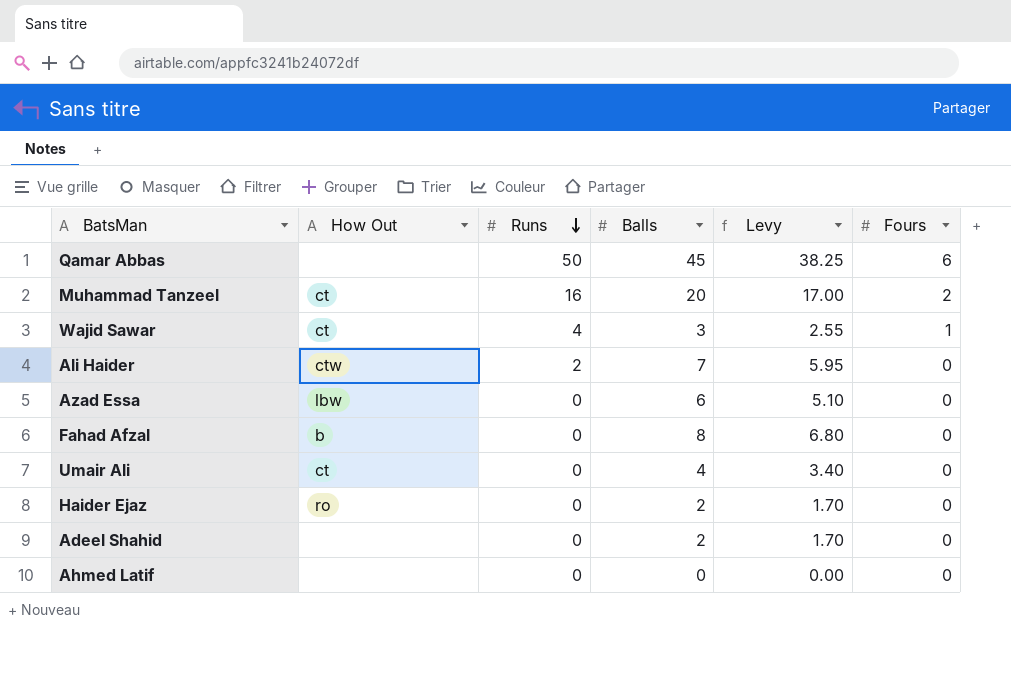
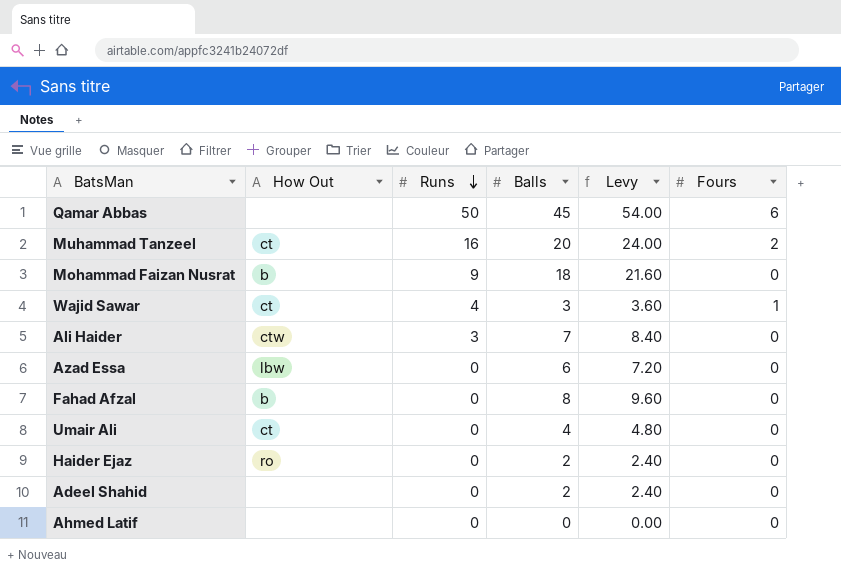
column Levy | formula: [Balls] * 0.85 -> [Balls] * 1.2
row Mohammad Faizan Nusrat: none -> b | 9 | 18 | 21.60 | 0
Ali Haider | Runs: 2 -> 3

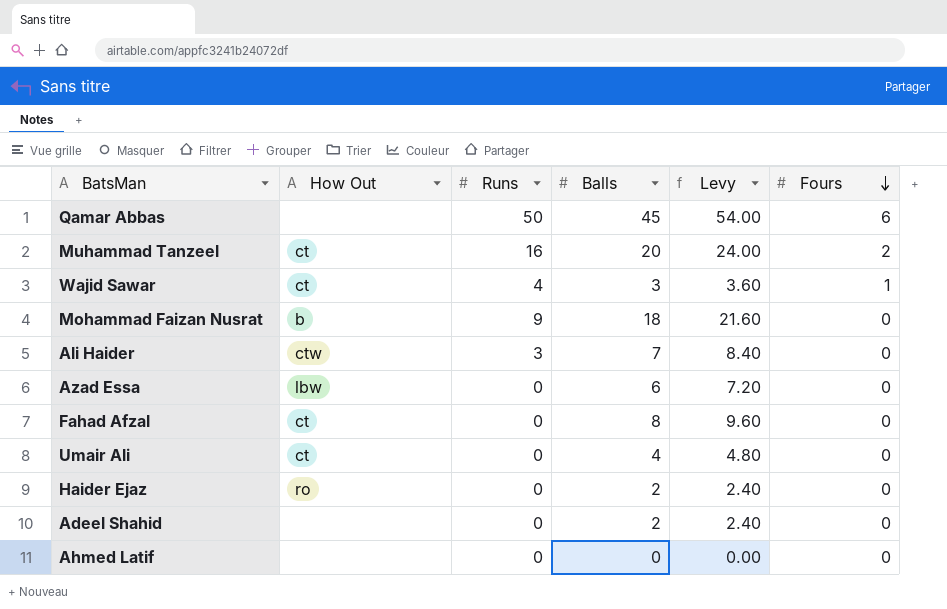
row order: Runs descending -> Fours descending
Fahad Afzal | How Out: b -> ct

